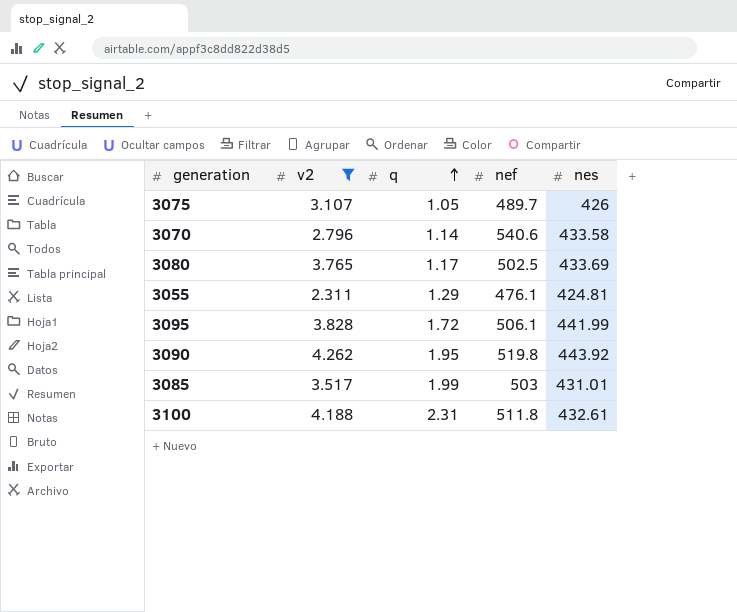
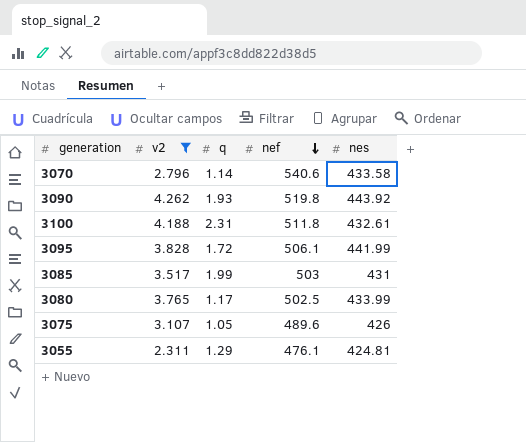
row order: q ascending -> nef descending
3090 | q: 1.95 -> 1.93
3085 | nes: 431.01 -> 431
3080 | nes: 433.69 -> 433.99
3075 | nef: 489.7 -> 489.6

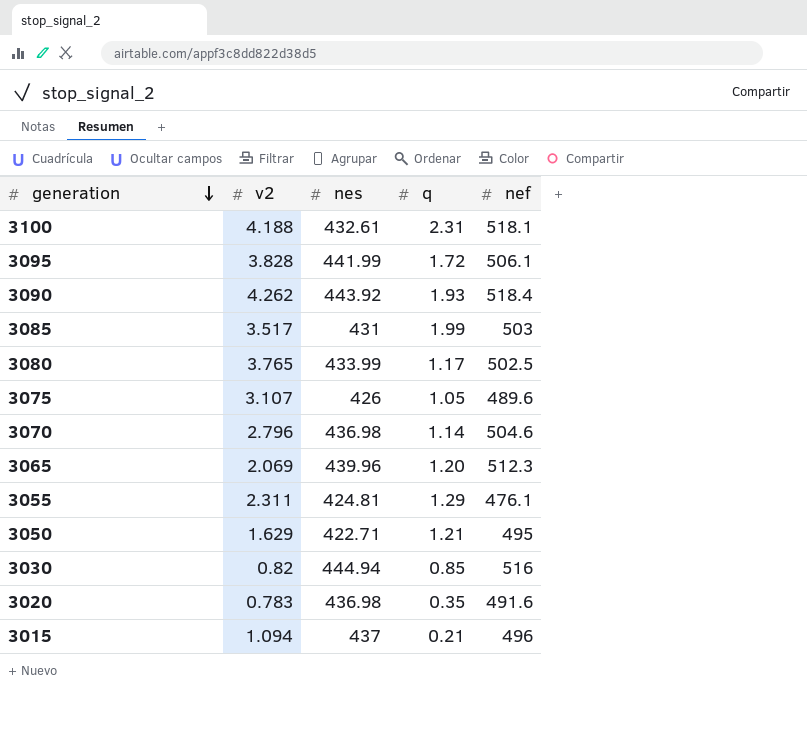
filter: v2 >= 2.311 -> none
row order: nef descending -> generation descending
column nes | position: 5 -> 3
3100 | nef: 511.8 -> 518.1
3090 | nef: 519.8 -> 518.4
3070 | nes: 433.58 -> 436.98
3070 | nef: 540.6 -> 504.6

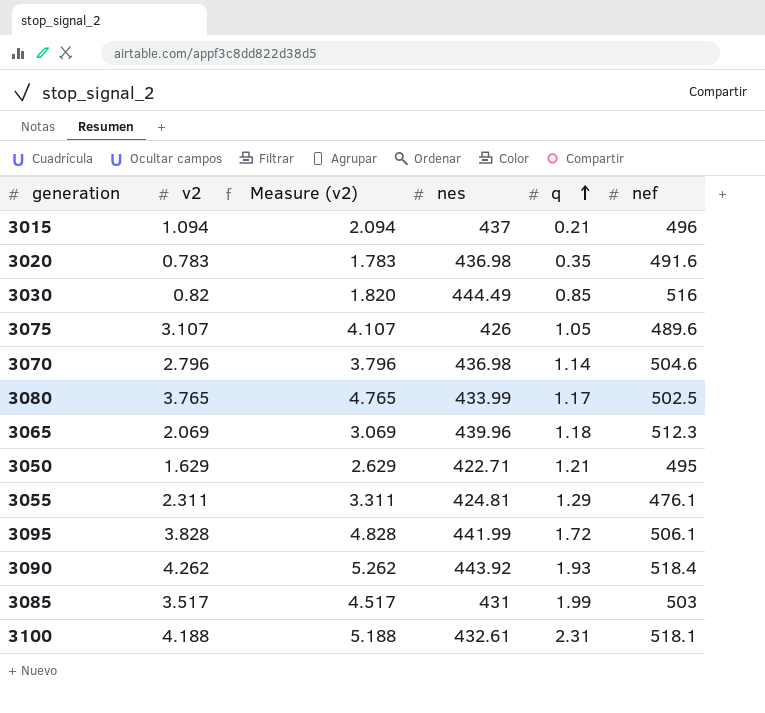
row order: generation descending -> q ascending
column Measure (v2) | formula: none -> [v2] + 1
3030 | nes: 444.94 -> 444.49
3065 | q: 1.20 -> 1.18

